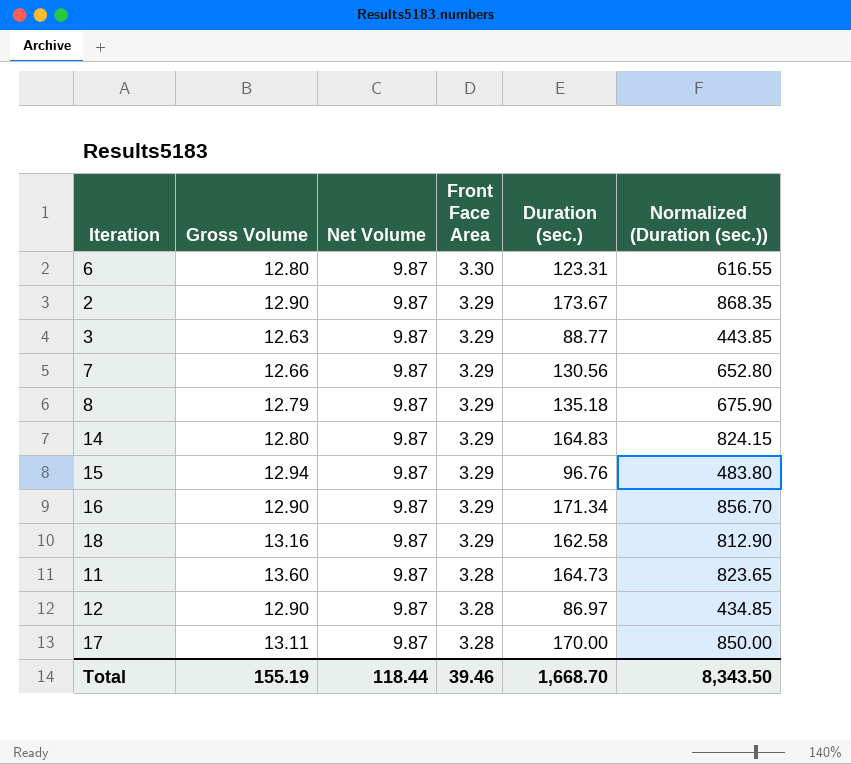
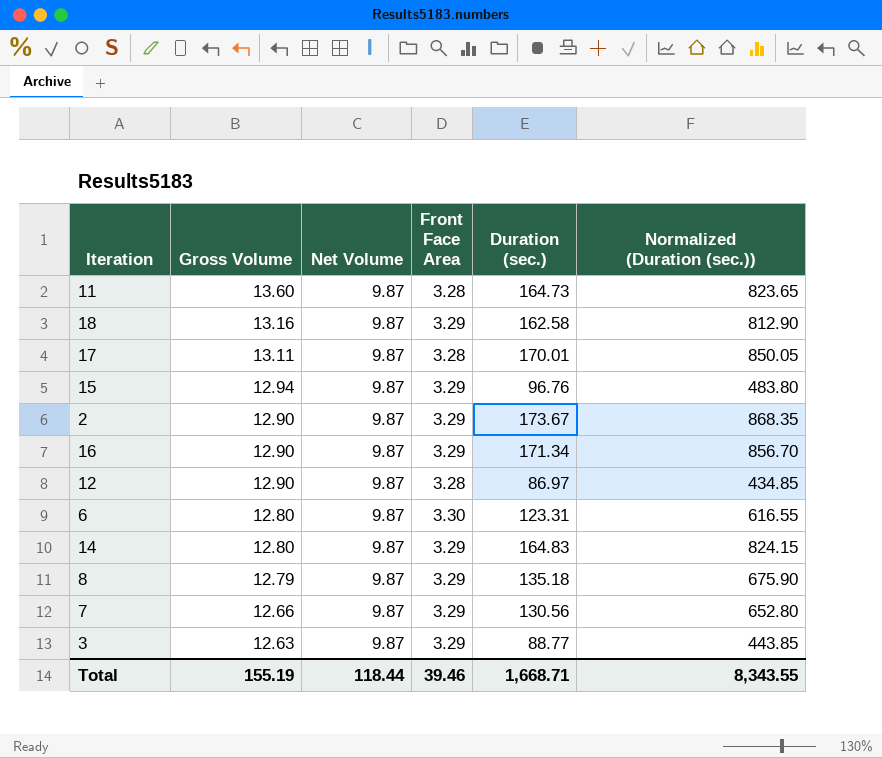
row order: Front Face Area descending -> Gross Volume descending
17 | Duration (sec.): 170.00 -> 170.01
17 | Normalized (Duration (sec.)): 850.00 -> 850.05
Total | Duration (sec.): 1,668.70 -> 1,668.71
Total | Normalized (Duration (sec.)): 8,343.50 -> 8,343.55

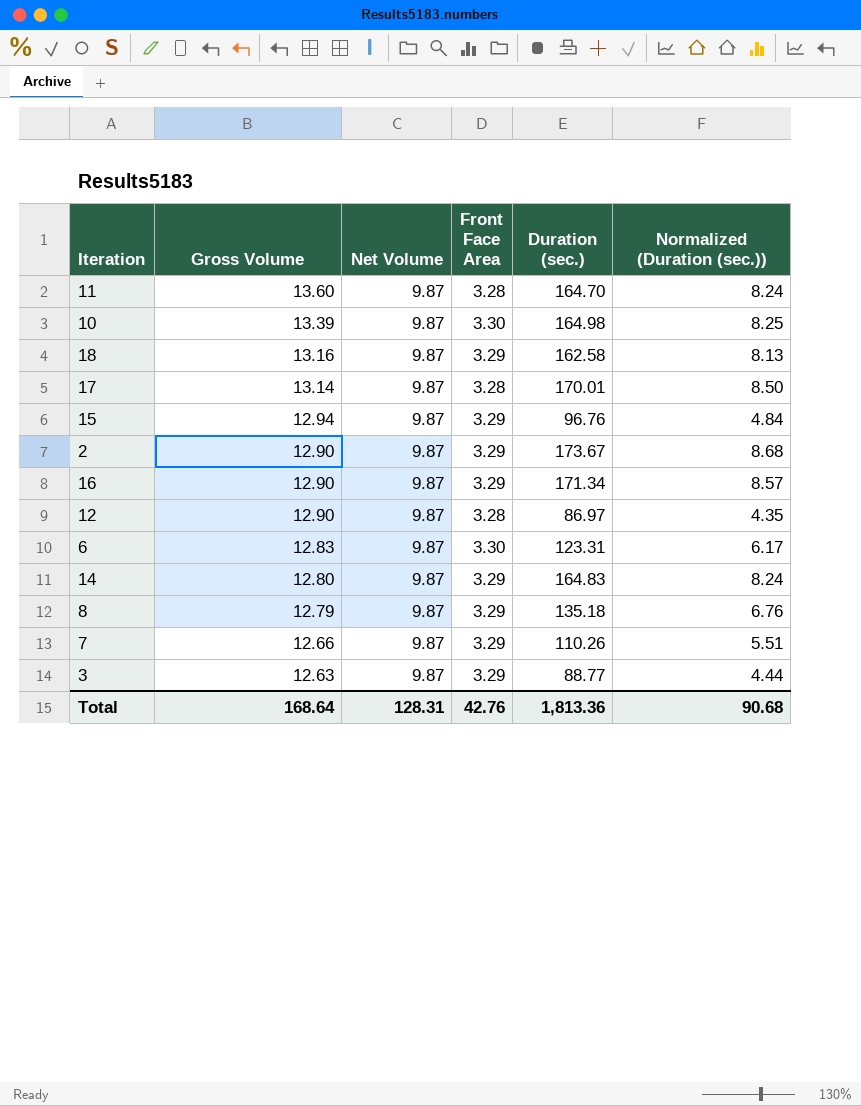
column Normalized (Duration (sec.)) | formula: [Duration (sec.)] * 5 -> [Duration (sec.)] * 0.05
11 | Duration (sec.): 164.73 -> 164.70
row 10: none -> 13.39 | 9.87 | 3.30 | 164.98 | 8.25
17 | Gross Volume: 13.11 -> 13.14
6 | Gross Volume: 12.80 -> 12.83
7 | Duration (sec.): 130.56 -> 110.26
Total | Gross Volume: 155.19 -> 168.64
Total | Net Volume: 118.44 -> 128.31
Total | Front Face Area: 39.46 -> 42.76
Total | Duration (sec.): 1,668.71 -> 1,813.36
Total | Normalized (Duration (sec.)): 8,343.55 -> 90.68

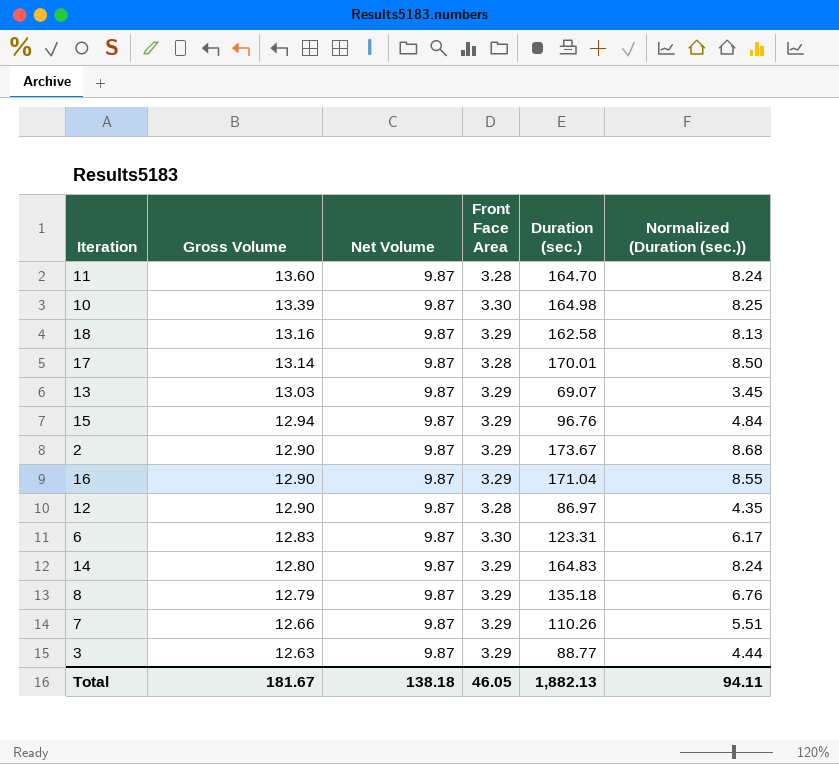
row 13: none -> 13.03 | 9.87 | 3.29 | 69.07 | 3.45
16 | Duration (sec.): 171.34 -> 171.04
16 | Normalized (Duration (sec.)): 8.57 -> 8.55
Total | Gross Volume: 168.64 -> 181.67
Total | Net Volume: 128.31 -> 138.18
Total | Front Face Area: 42.76 -> 46.05
Total | Duration (sec.): 1,813.36 -> 1,882.13
Total | Normalized (Duration (sec.)): 90.68 -> 94.11

